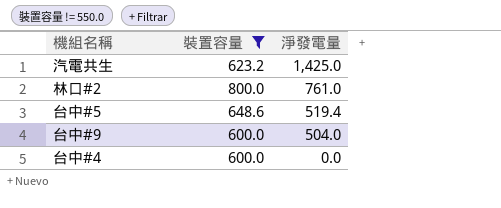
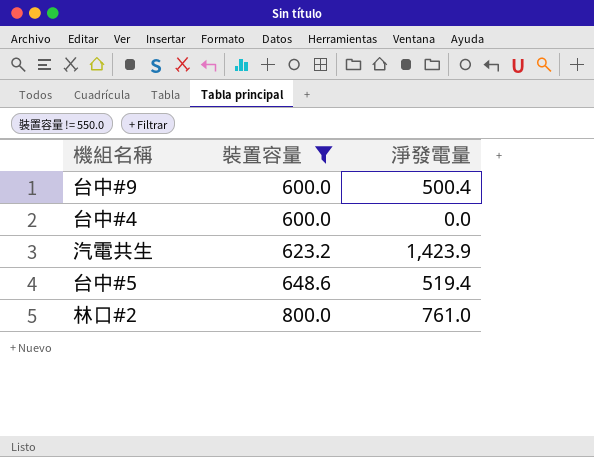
row order: 淨發電量 descending -> 裝置容量 ascending
台中#9 | 淨發電量: 504.0 -> 500.4
汽電共生 | 淨發電量: 1,425.0 -> 1,423.9

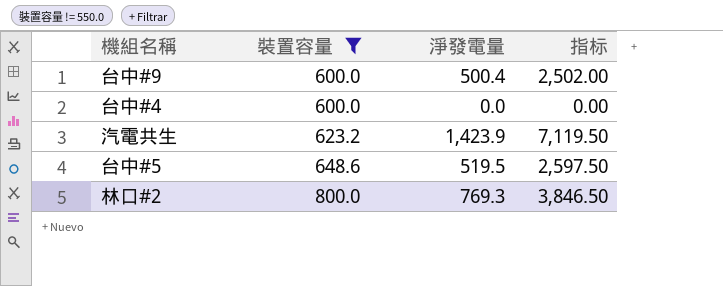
column 指标 | formula: none -> [淨發電量] * 5
台中#5 | 淨發電量: 519.4 -> 519.5
林口#2 | 淨發電量: 761.0 -> 769.3

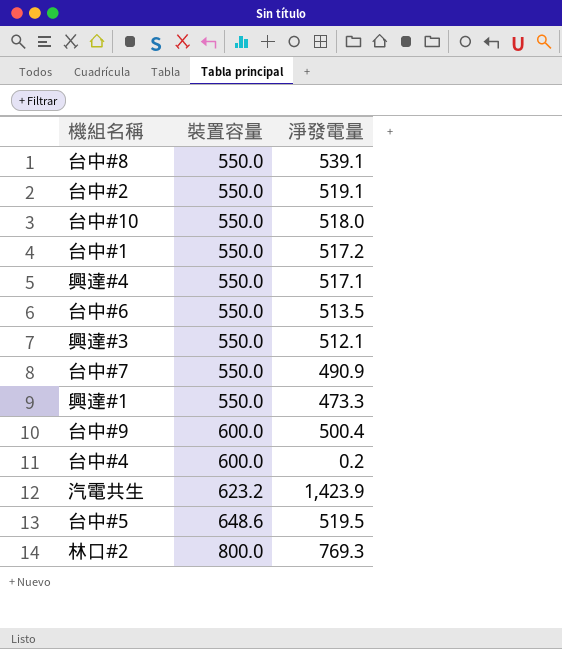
filter: 裝置容量 != 550.0 -> none
column 指标 | formula: [淨發電量] * 5 -> none
台中#4 | 淨發電量: 0.0 -> 0.2

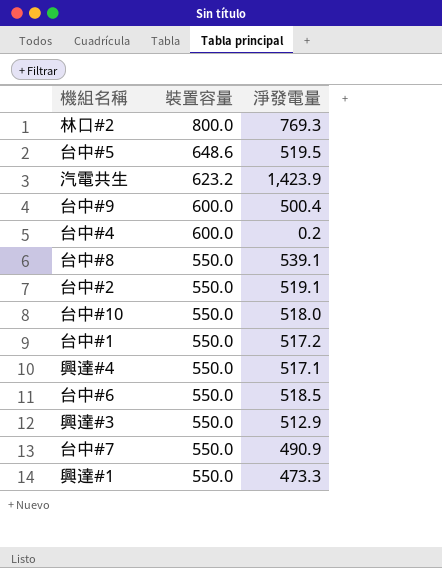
row order: 裝置容量 ascending -> 裝置容量 descending
台中#6 | 淨發電量: 513.5 -> 518.5
興達#3 | 淨發電量: 512.1 -> 512.9

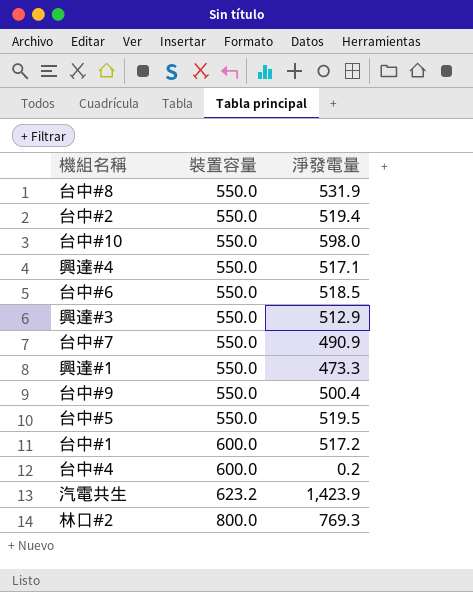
row order: 裝置容量 descending -> 裝置容量 ascending
台中#8 | 淨發電量: 539.1 -> 531.9
台中#2 | 淨發電量: 519.1 -> 519.4
台中#10 | 淨發電量: 518.0 -> 598.0
台中#9 | 裝置容量: 600.0 -> 550.0
台中#5 | 裝置容量: 648.6 -> 550.0
台中#1 | 裝置容量: 550.0 -> 600.0

